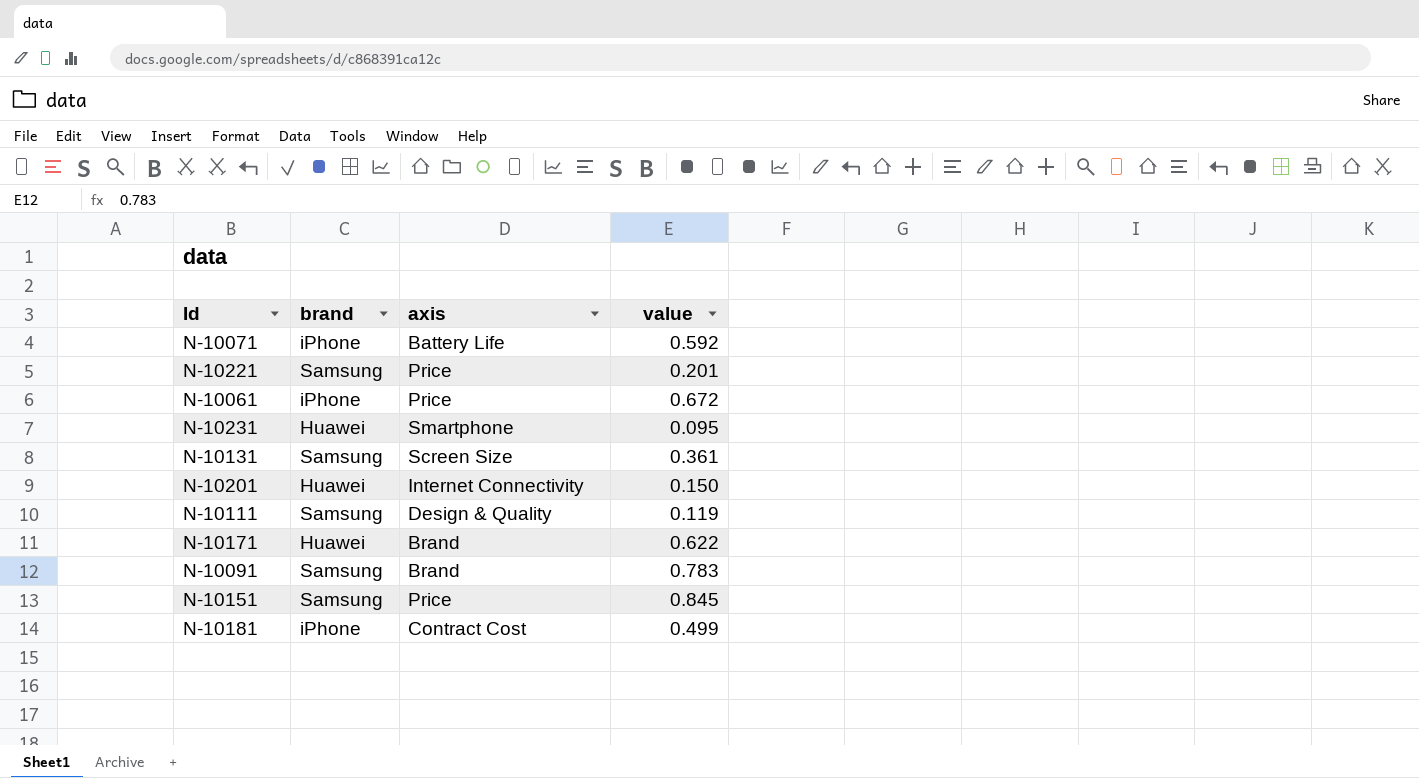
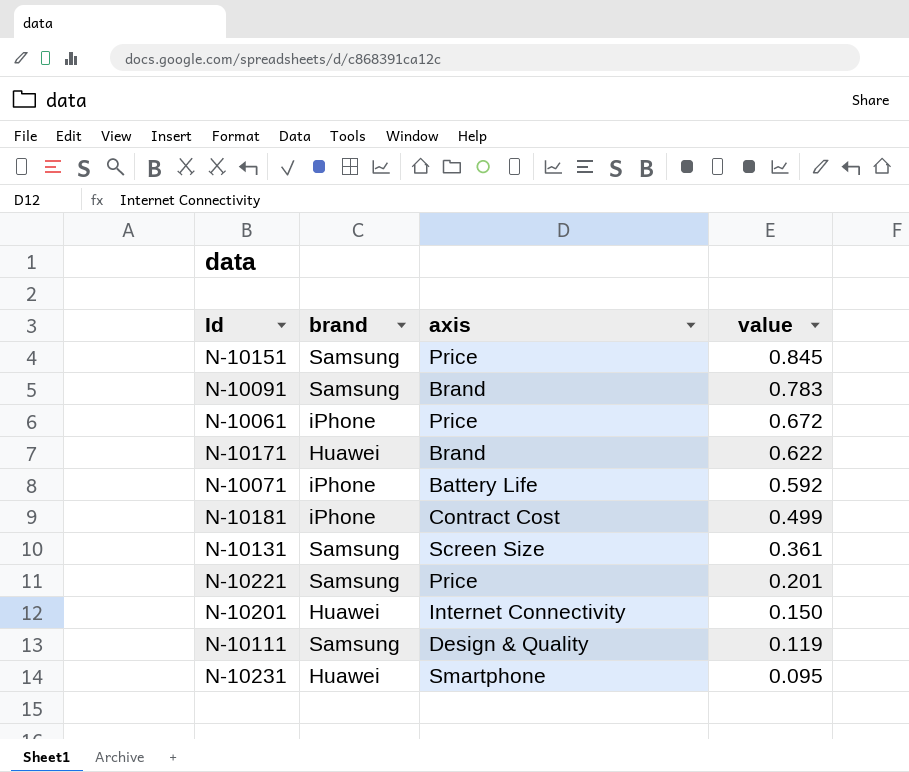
row order: none -> value descending

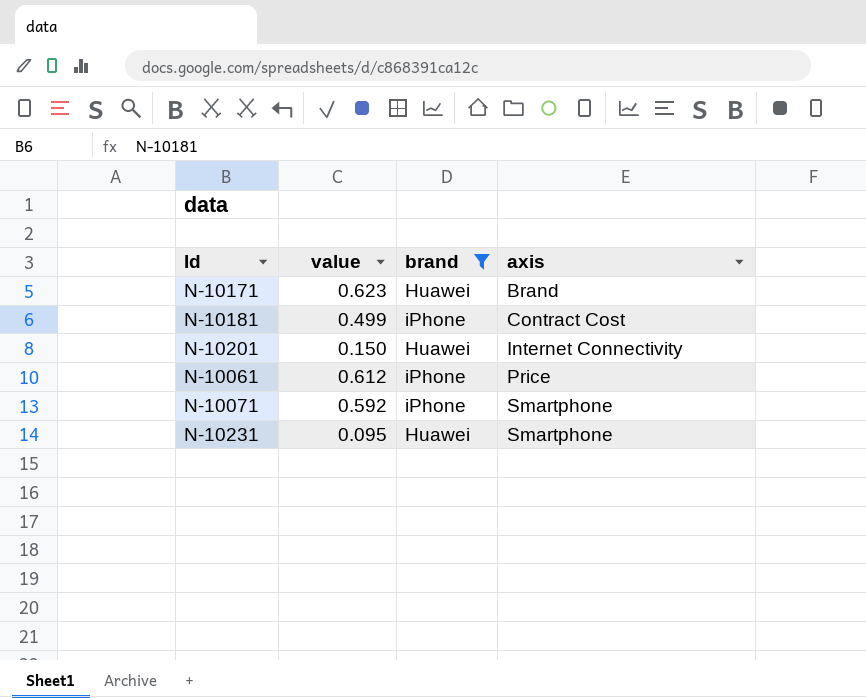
filter: none -> brand != Samsung
row order: value descending -> axis ascending
column value | position: 4 -> 2
N-10171 | value: 0.622 -> 0.623
N-10061 | value: 0.672 -> 0.612
N-10071 | axis: Battery Life -> Smartphone

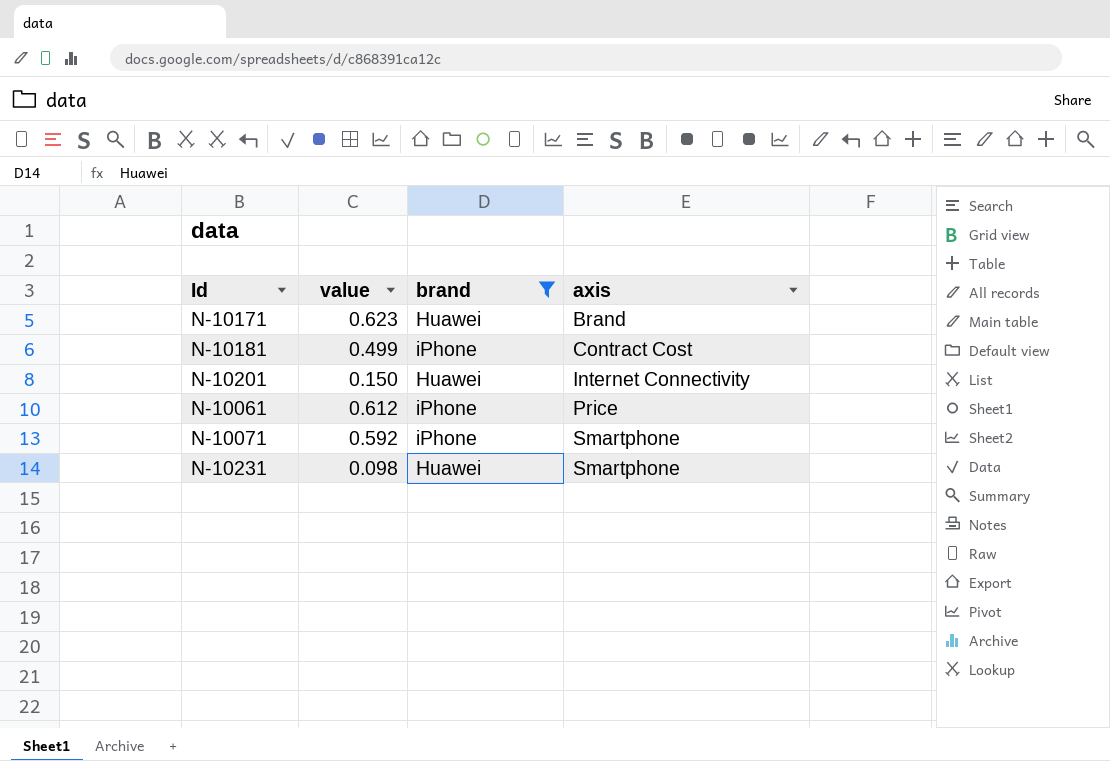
N-10231 | value: 0.095 -> 0.098

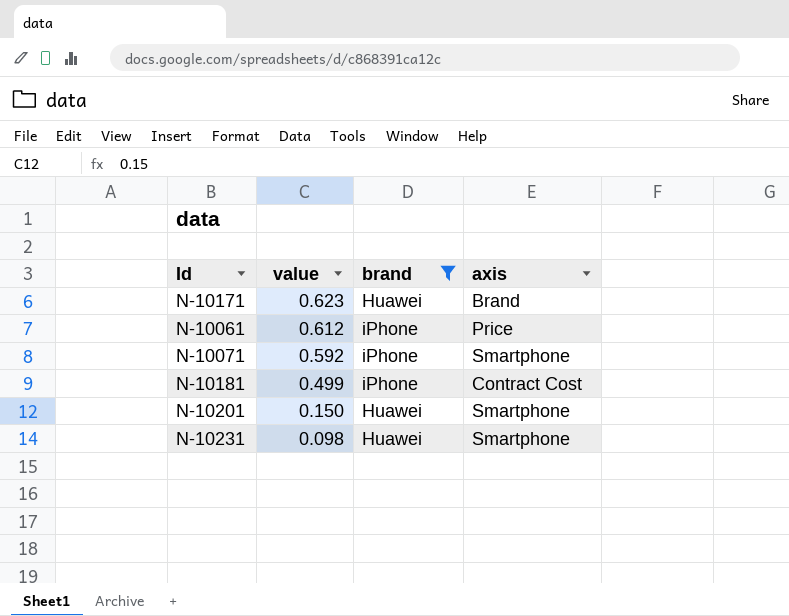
row order: axis ascending -> value descending
N-10201 | axis: Internet Connectivity -> Smartphone

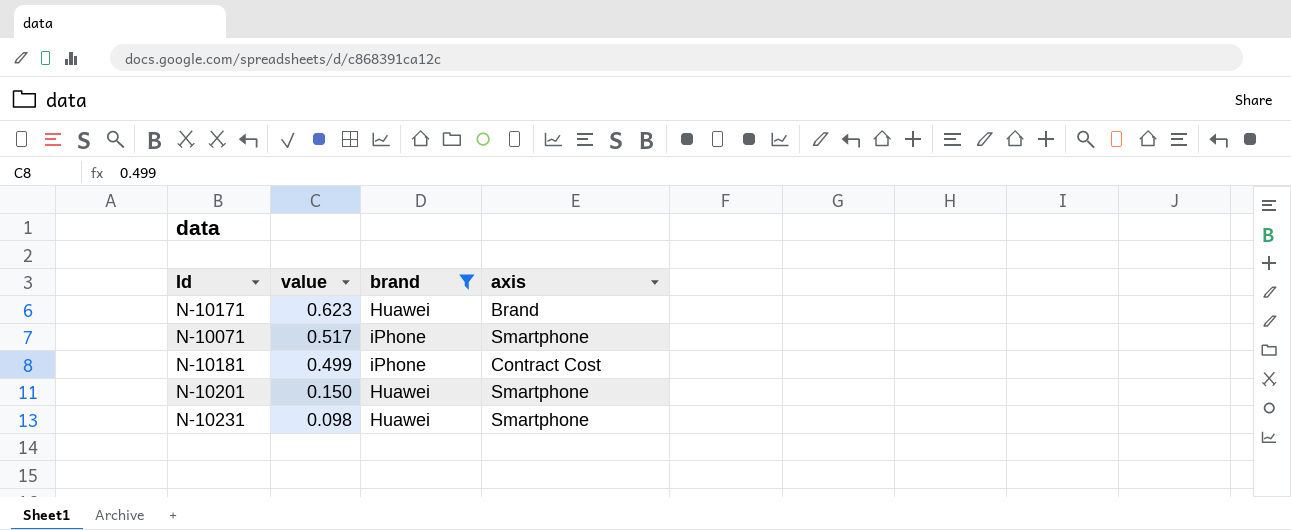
row N-10061: 0.612 | iPhone | Price -> none
N-10071 | value: 0.592 -> 0.517

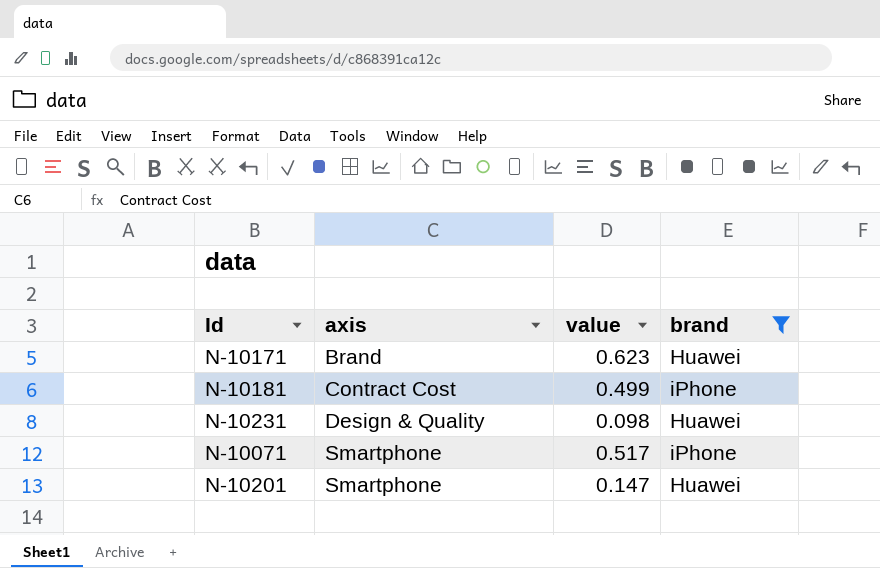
row order: value descending -> axis ascending
column axis | position: 4 -> 2
N-10231 | axis: Smartphone -> Design & Quality
N-10201 | value: 0.150 -> 0.147

